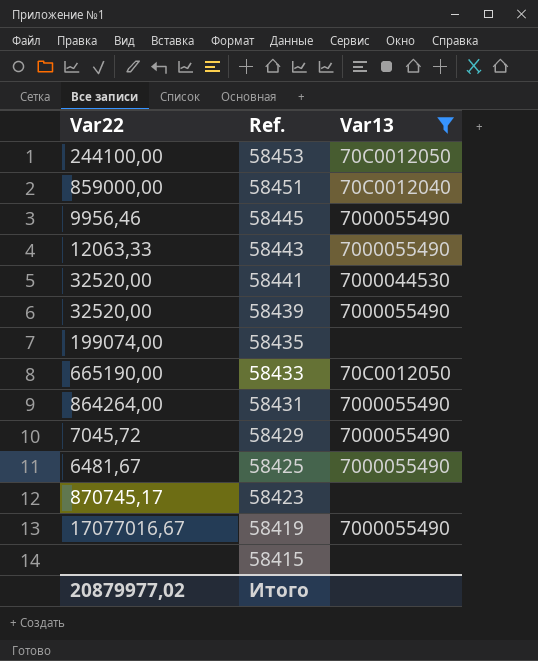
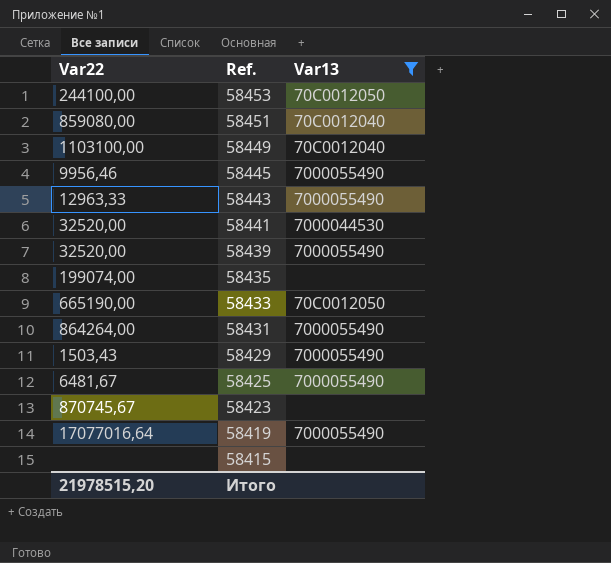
58451 | Var22: 859000,00 -> 859080,00
row 58449: none -> 1103100,00 | 70С0012040
58443 | Var22: 12063,33 -> 12963,33
58429 | Var22: 7045,72 -> 1503,43
58423 | Var22: 870745,17 -> 870745,67
58419 | Var22: 17077016,67 -> 17077016,64
Итого | Var22: 20879977,02 -> 21978515,20

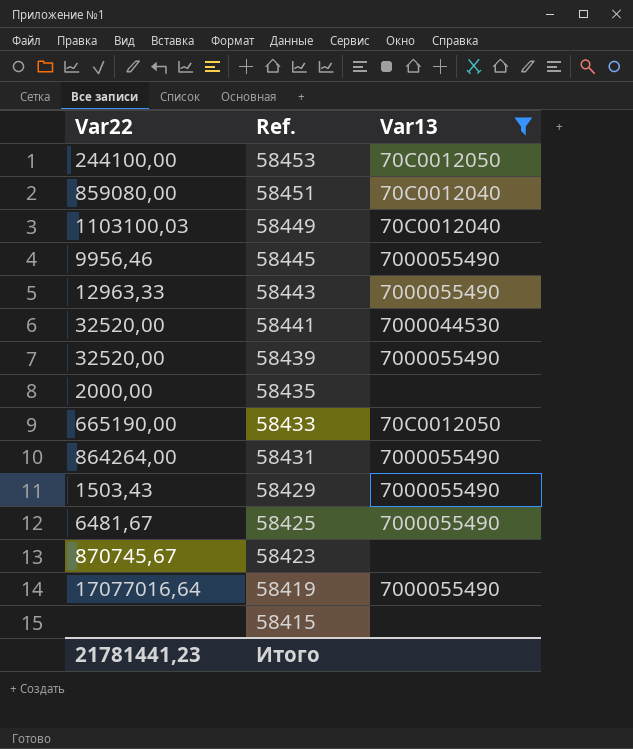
58449 | Var22: 1103100,00 -> 1103100,03
58435 | Var22: 199074,00 -> 2000,00
Итого | Var22: 21978515,20 -> 21781441,23

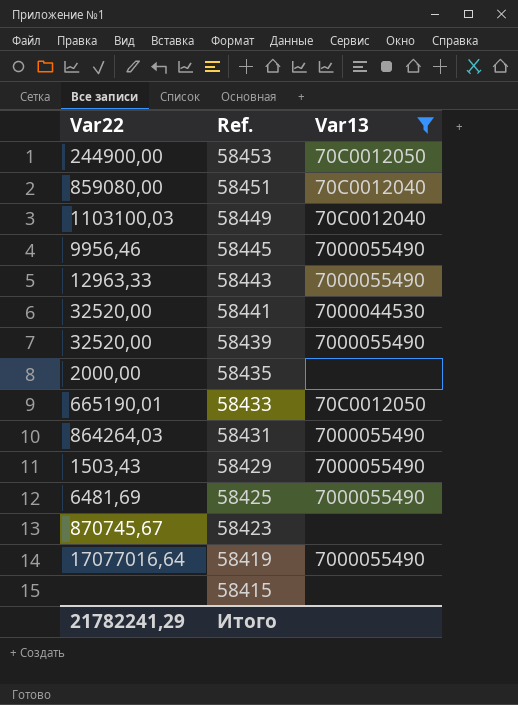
58453 | Var22: 244100,00 -> 244900,00
58433 | Var22: 665190,00 -> 665190,01
58431 | Var22: 864264,00 -> 864264,03
58425 | Var22: 6481,67 -> 6481,69
Итого | Var22: 21781441,23 -> 21782241,29

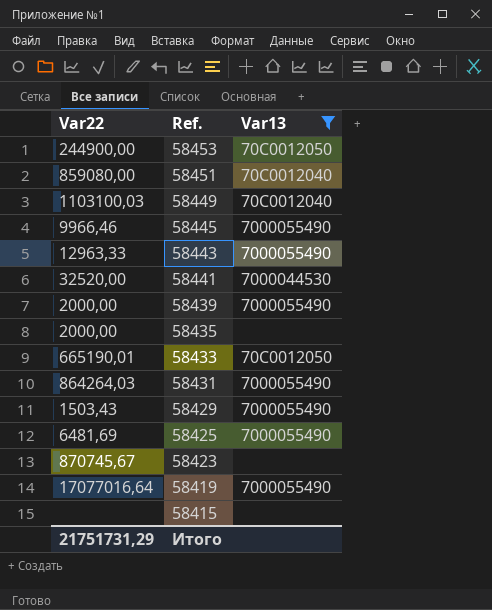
58445 | Var22: 9956,46 -> 9966,46
58439 | Var22: 32520,00 -> 2000,00
Итого | Var22: 21782241,29 -> 21751731,29

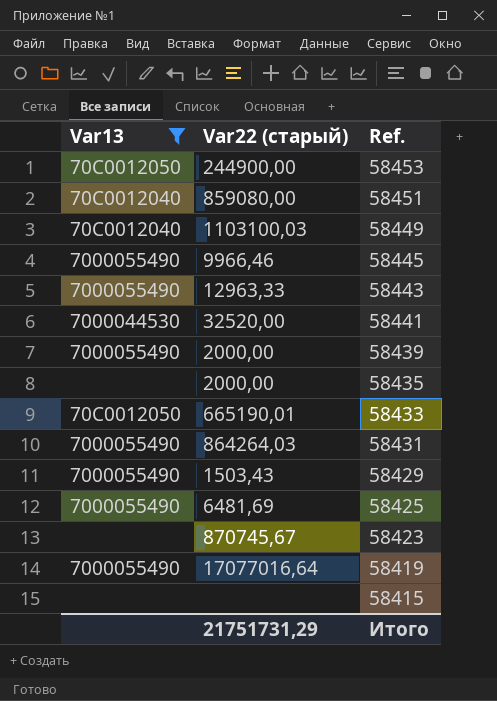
column Var13 | position: 3 -> 1
column name: Var22 -> Var22 (старый)

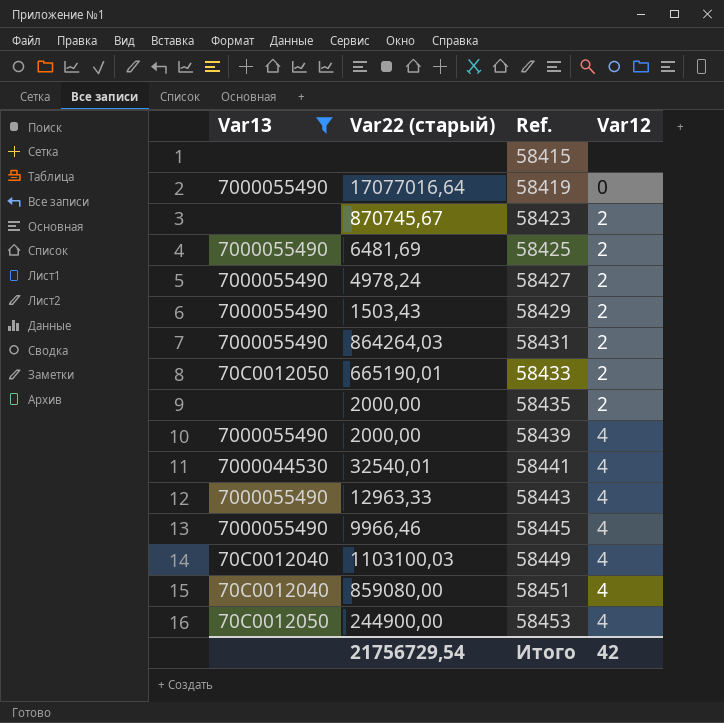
row order: Ref. descending -> Ref. ascending
column Var12 | position: none -> 4
row 58427: none -> 7000055490 | 4978,24 | 2
58441 | Var22 (старый): 32520,00 -> 32540,01
Итого | Var22 (старый): 21751731,29 -> 21756729,54

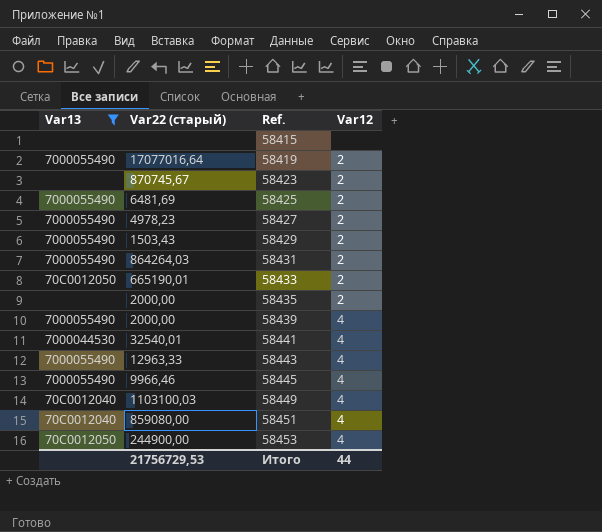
58419 | Var12: 0 -> 2
58427 | Var22 (старый): 4978,24 -> 4978,23
Итого | Var22 (старый): 21756729,54 -> 21756729,53
Итого | Var12: 42 -> 44

